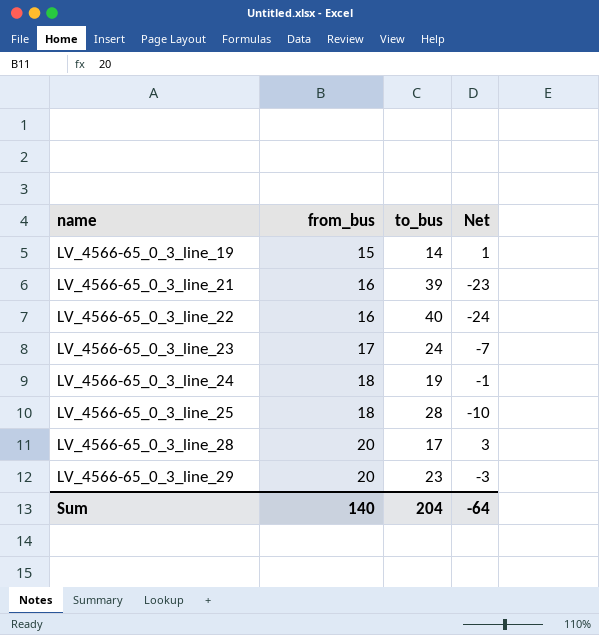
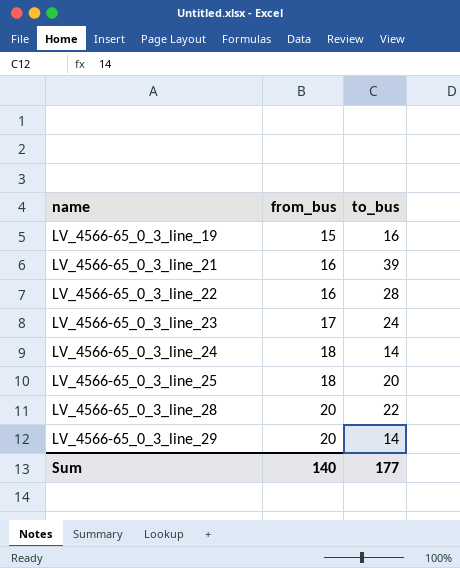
column Net | formula: [from_bus] - [to_bus] -> none
LV_4566-65_0_3_line_19 | to_bus: 14 -> 16
LV_4566-65_0_3_line_22 | to_bus: 40 -> 28
LV_4566-65_0_3_line_24 | to_bus: 19 -> 14
LV_4566-65_0_3_line_25 | to_bus: 28 -> 20
LV_4566-65_0_3_line_28 | to_bus: 17 -> 22
LV_4566-65_0_3_line_29 | to_bus: 23 -> 14
Sum | to_bus: 204 -> 177

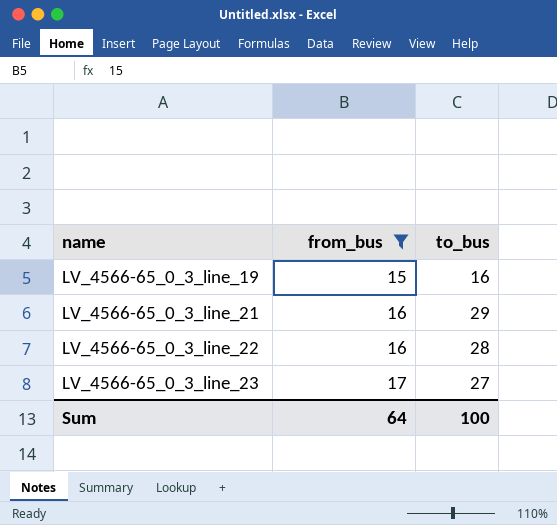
filter: none -> from_bus <= 17
LV_4566-65_0_3_line_21 | to_bus: 39 -> 29
LV_4566-65_0_3_line_23 | to_bus: 24 -> 27
Sum | from_bus: 140 -> 64
Sum | to_bus: 177 -> 100

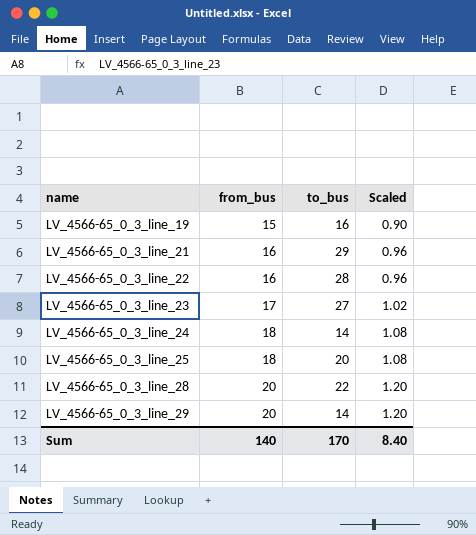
filter: from_bus <= 17 -> none
column Scaled | formula: none -> [from_bus] * 0.06
Sum | from_bus: 64 -> 140
Sum | to_bus: 100 -> 170

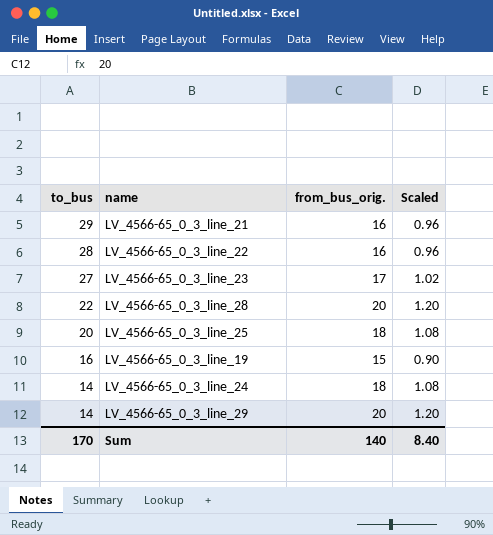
row order: name ascending -> to_bus descending
column to_bus | position: 3 -> 1
column name: from_bus -> from_bus_orig.

